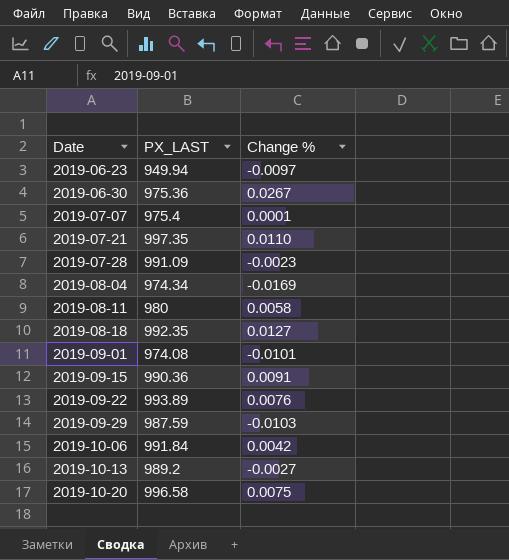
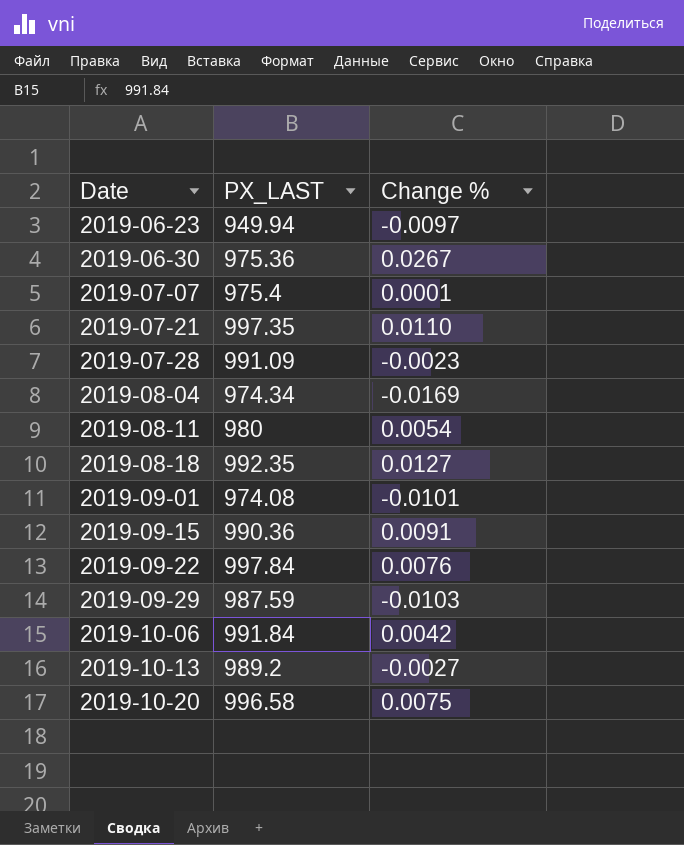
2019-08-11 | Change %: 0.0058 -> 0.0054
2019-09-22 | PX_LAST: 993.89 -> 997.84

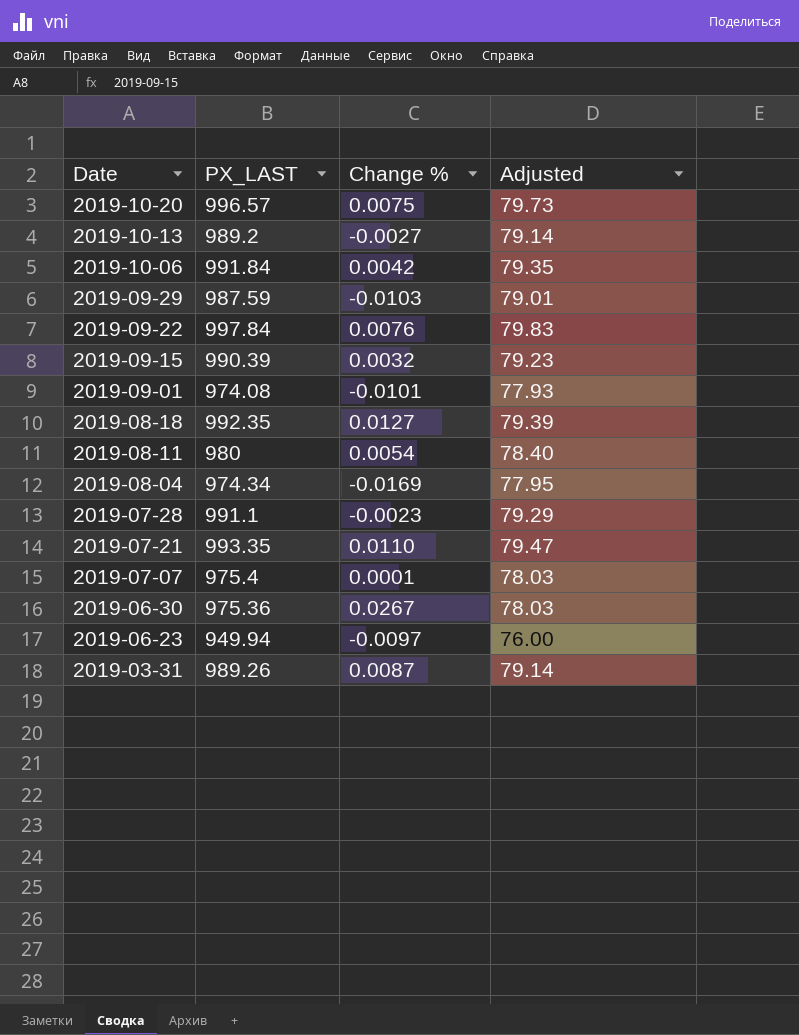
row order: Date ascending -> Date descending
column Adjusted | formula: none -> [PX_LAST] * 0.08
2019-10-20 | PX_LAST: 996.58 -> 996.57
2019-09-15 | PX_LAST: 990.36 -> 990.39
2019-09-15 | Change %: 0.0091 -> 0.0032
2019-07-28 | PX_LAST: 991.09 -> 991.1
2019-07-21 | PX_LAST: 997.35 -> 993.35
row 2019-03-31: none -> 989.26 | 0.0087 | 79.14

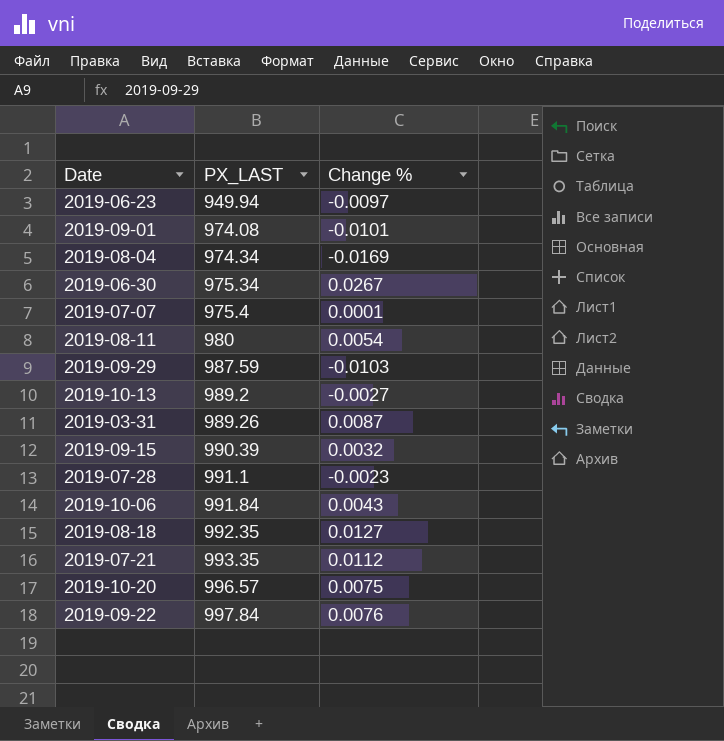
row order: Date descending -> PX_LAST ascending
column Adjusted | formula: [PX_LAST] * 0.08 -> none
2019-06-30 | PX_LAST: 975.36 -> 975.34
2019-10-06 | Change %: 0.0042 -> 0.0043
2019-07-21 | Change %: 0.0110 -> 0.0112

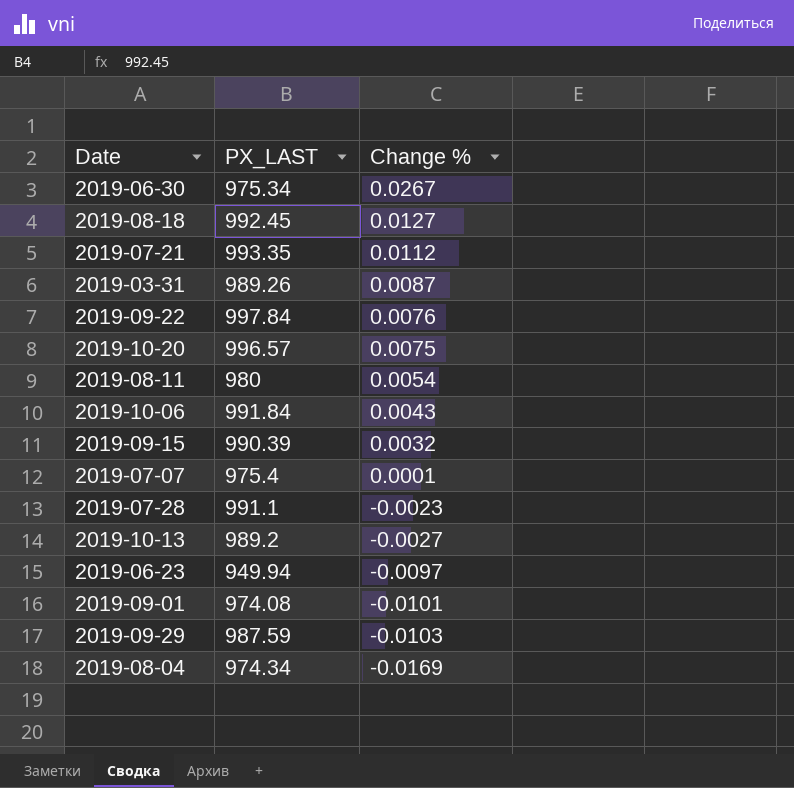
row order: PX_LAST ascending -> Change % descending
2019-08-18 | PX_LAST: 992.35 -> 992.45

